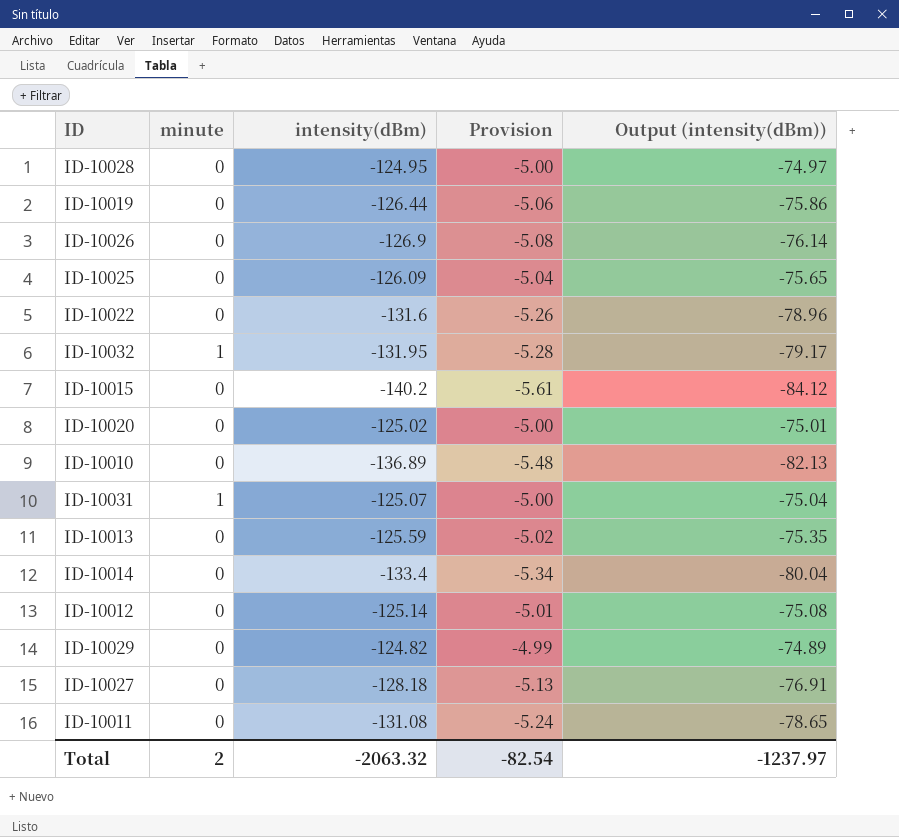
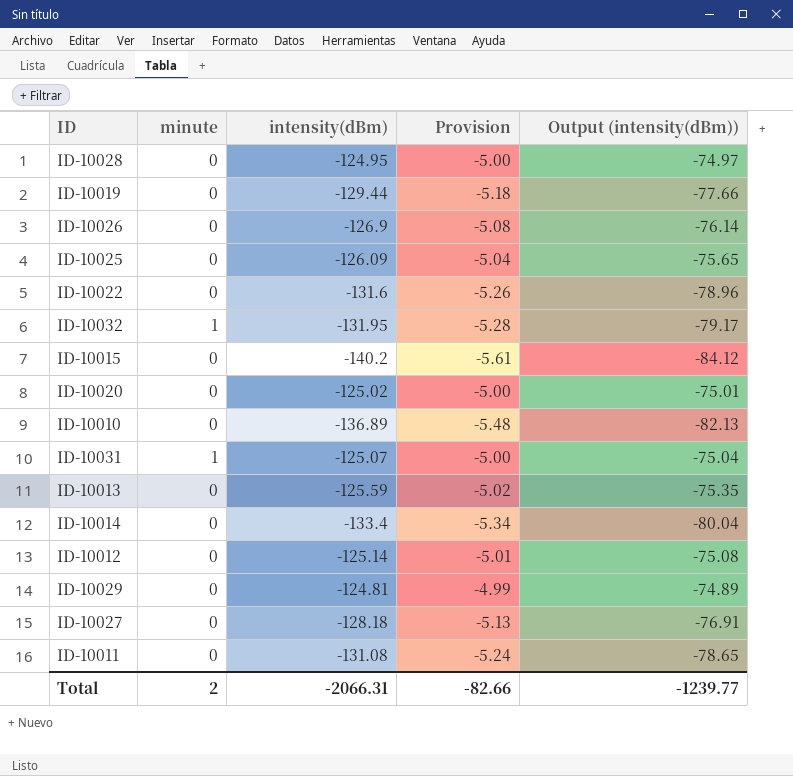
ID-10019 | intensity(dBm): -126.44 -> -129.44
ID-10019 | Provision: -5.06 -> -5.18
ID-10019 | Output (intensity(dBm)): -75.86 -> -77.66
ID-10029 | intensity(dBm): -124.82 -> -124.81
Total | intensity(dBm): -2063.32 -> -2066.31
Total | Provision: -82.54 -> -82.66
Total | Output (intensity(dBm)): -1237.97 -> -1239.77

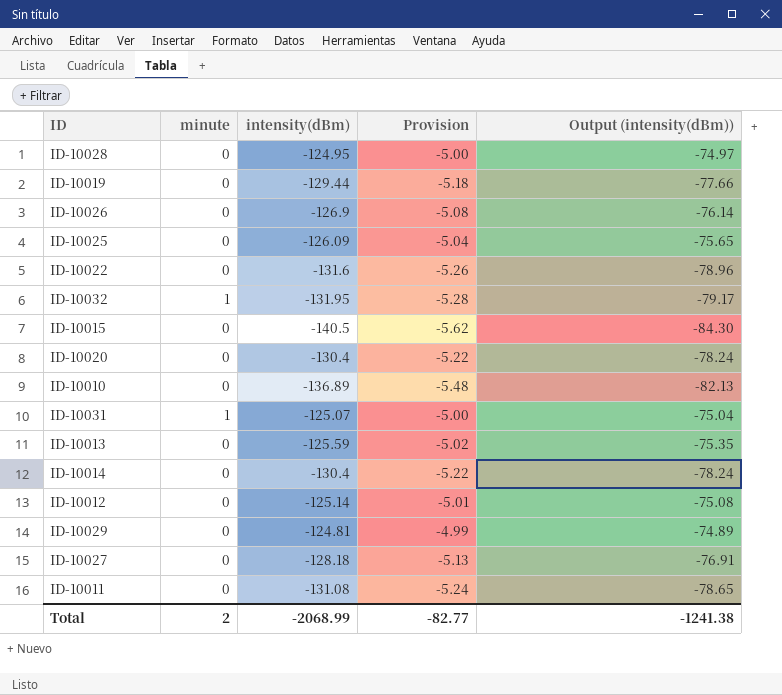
ID-10015 | intensity(dBm): -140.2 -> -140.5
ID-10015 | Provision: -5.61 -> -5.62
ID-10015 | Output (intensity(dBm)): -84.12 -> -84.30
ID-10020 | intensity(dBm): -125.02 -> -130.4
ID-10020 | Provision: -5.00 -> -5.22
ID-10020 | Output (intensity(dBm)): -75.01 -> -78.24
ID-10014 | intensity(dBm): -133.4 -> -130.4
ID-10014 | Provision: -5.34 -> -5.22
ID-10014 | Output (intensity(dBm)): -80.04 -> -78.24
Total | intensity(dBm): -2066.31 -> -2068.99
Total | Provision: -82.66 -> -82.77
Total | Output (intensity(dBm)): -1239.77 -> -1241.38

